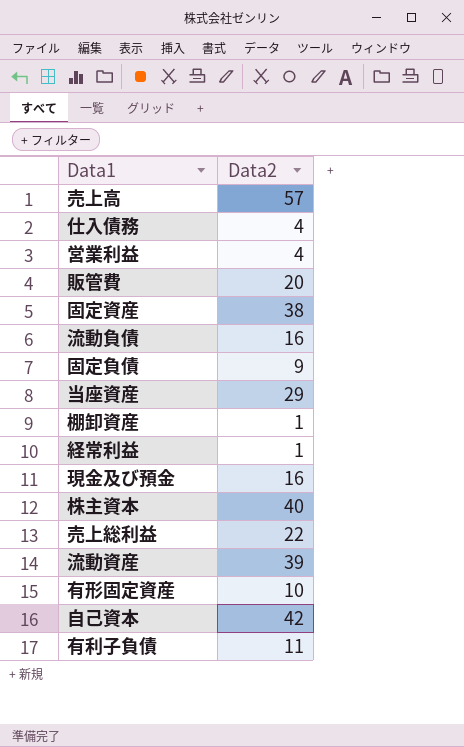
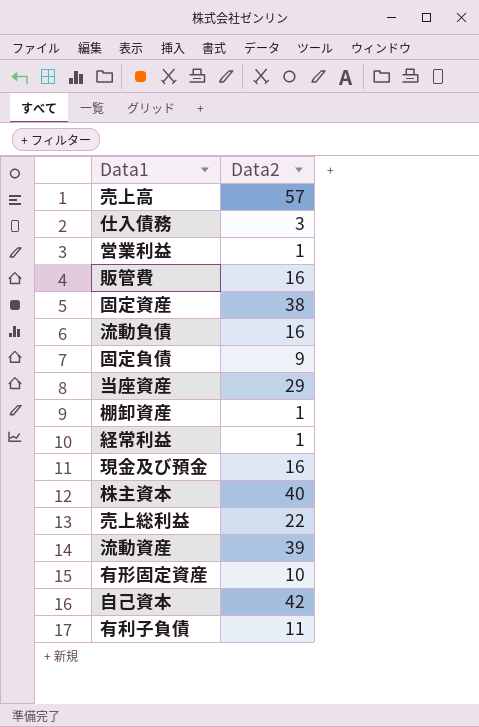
仕入債務 | Data2: 4 -> 3
営業利益 | Data2: 4 -> 1
販管費 | Data2: 20 -> 16

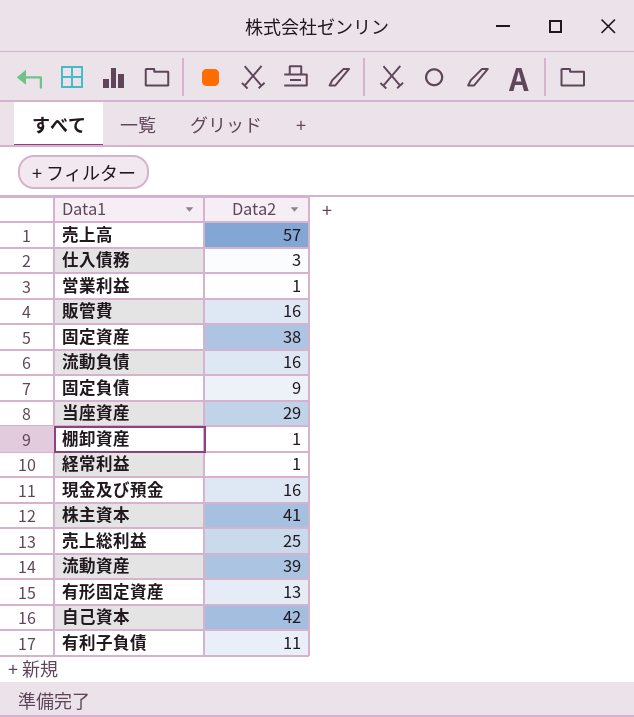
株主資本 | Data2: 40 -> 41
売上総利益 | Data2: 22 -> 25
有形固定資産 | Data2: 10 -> 13

